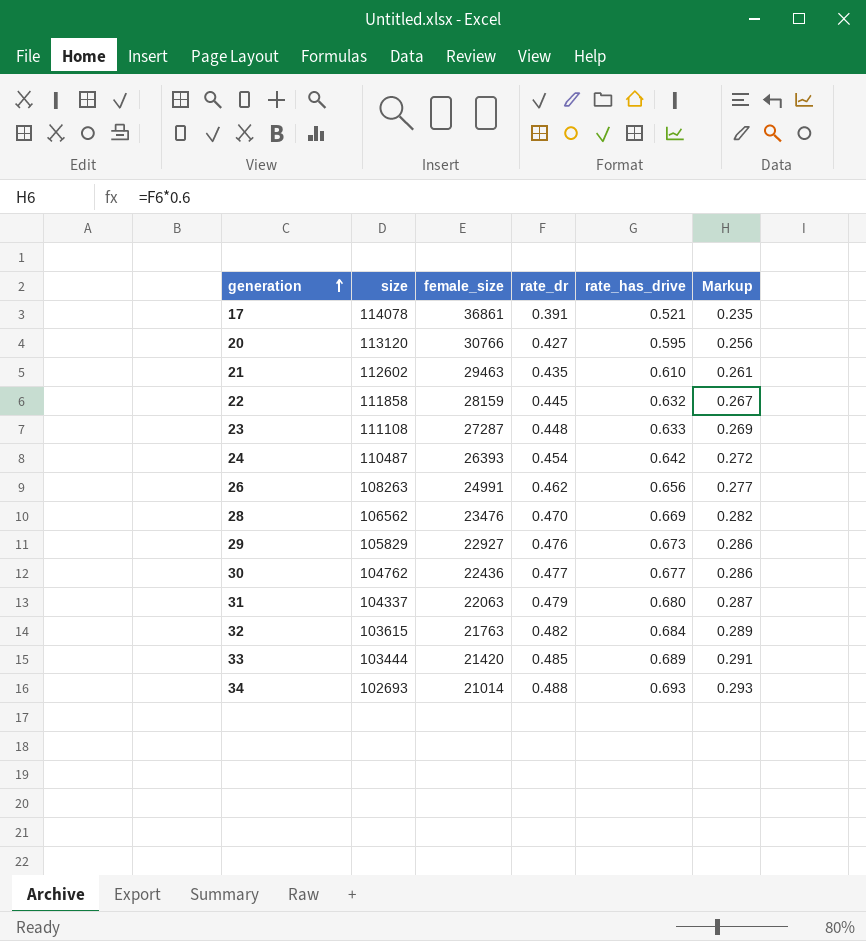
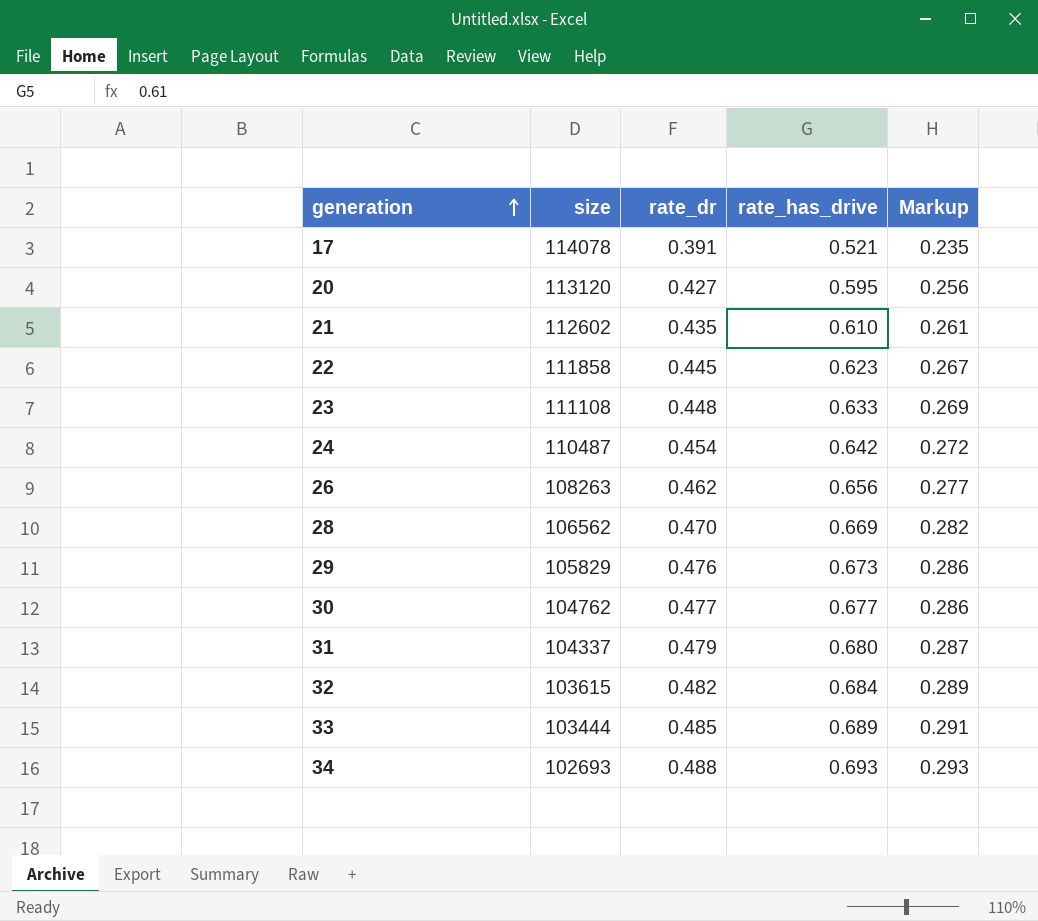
column female_size | position: 3 -> none
22 | rate_has_drive: 0.632 -> 0.623

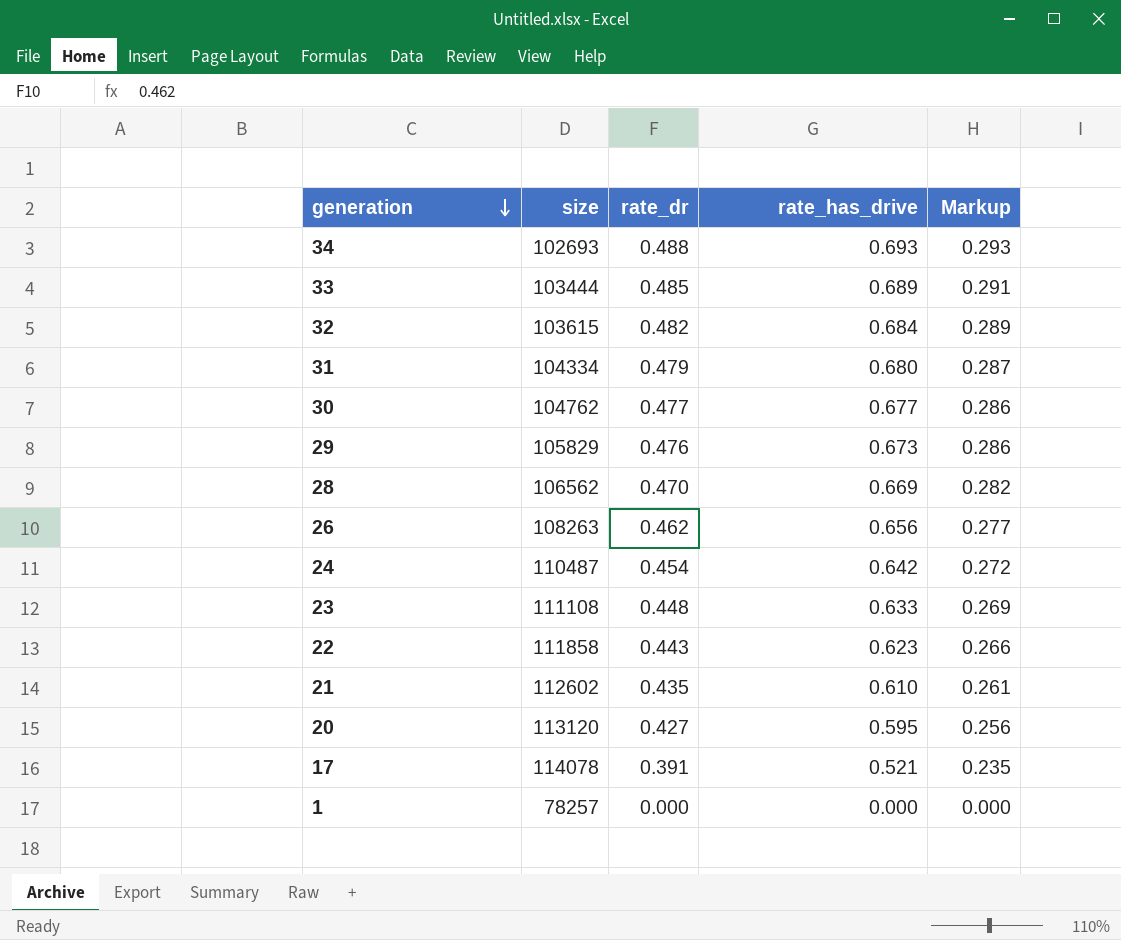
row order: generation ascending -> generation descending
31 | size: 104337 -> 104334
22 | rate_dr: 0.445 -> 0.443
22 | Markup: 0.267 -> 0.266
row 1: none -> 78257 | 0.000 | 0.000 | 0.000

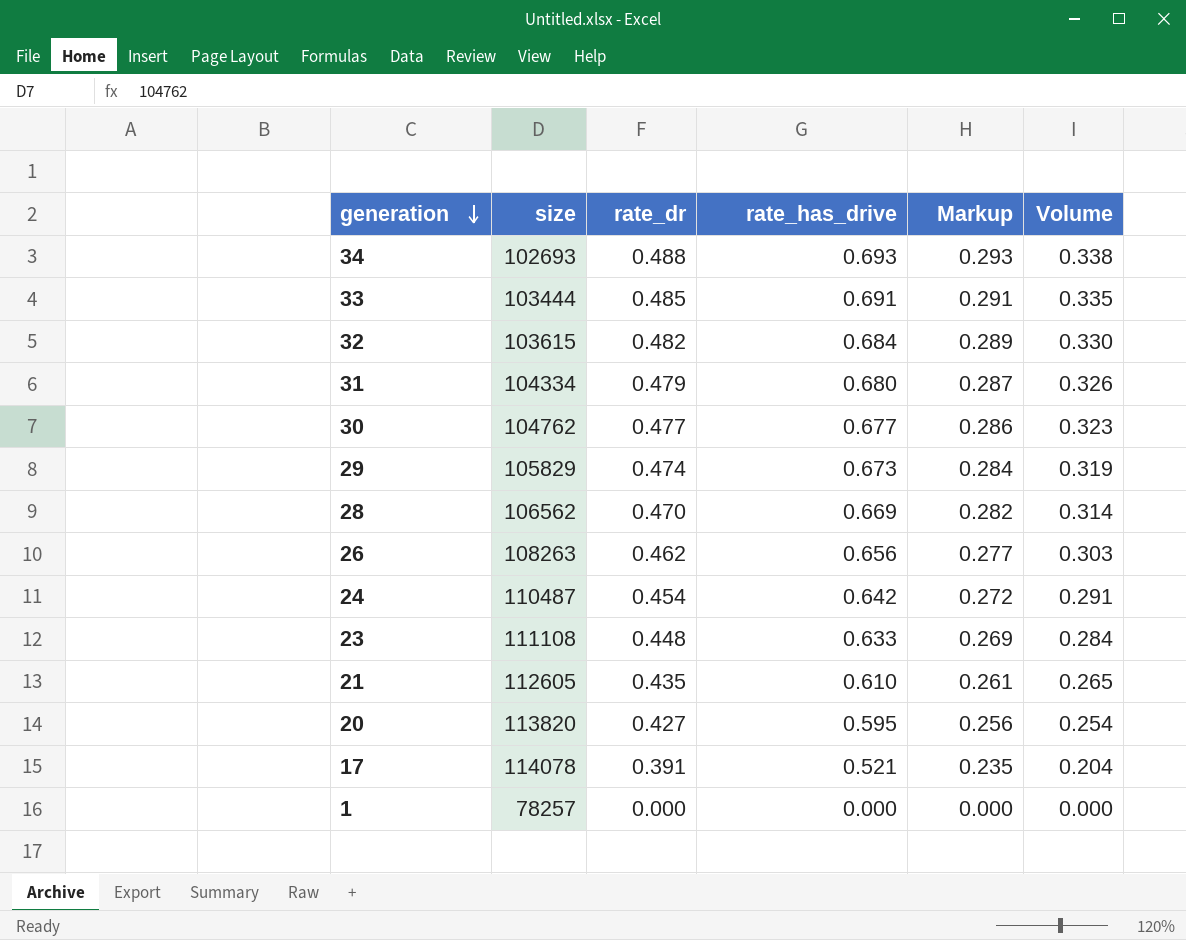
column Volume | formula: none -> [rate_dr] * [rate_has_drive]
row 22: 111858 | 0.443 | 0.623 | 0.266 -> none
33 | rate_has_drive: 0.689 -> 0.691
29 | rate_dr: 0.476 -> 0.474
29 | Markup: 0.286 -> 0.284
21 | size: 112602 -> 112605
20 | size: 113120 -> 113820

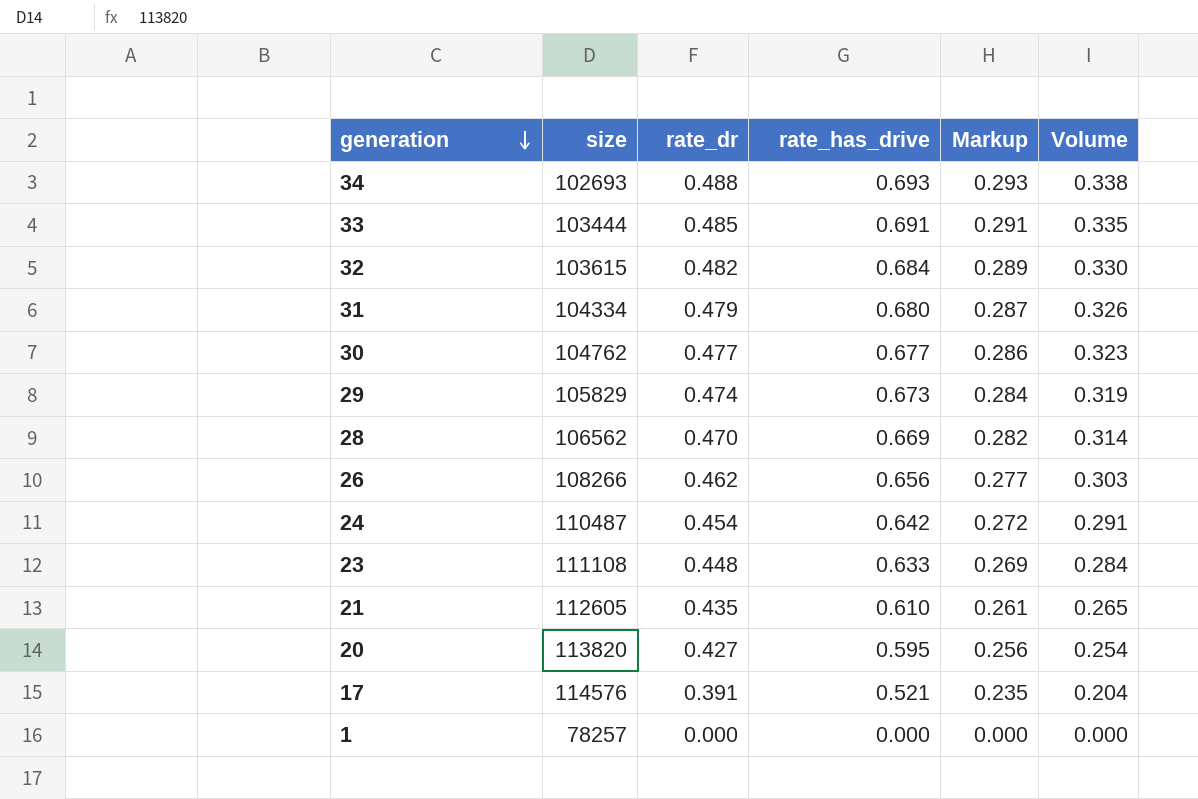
26 | size: 108263 -> 108266
17 | size: 114078 -> 114576

